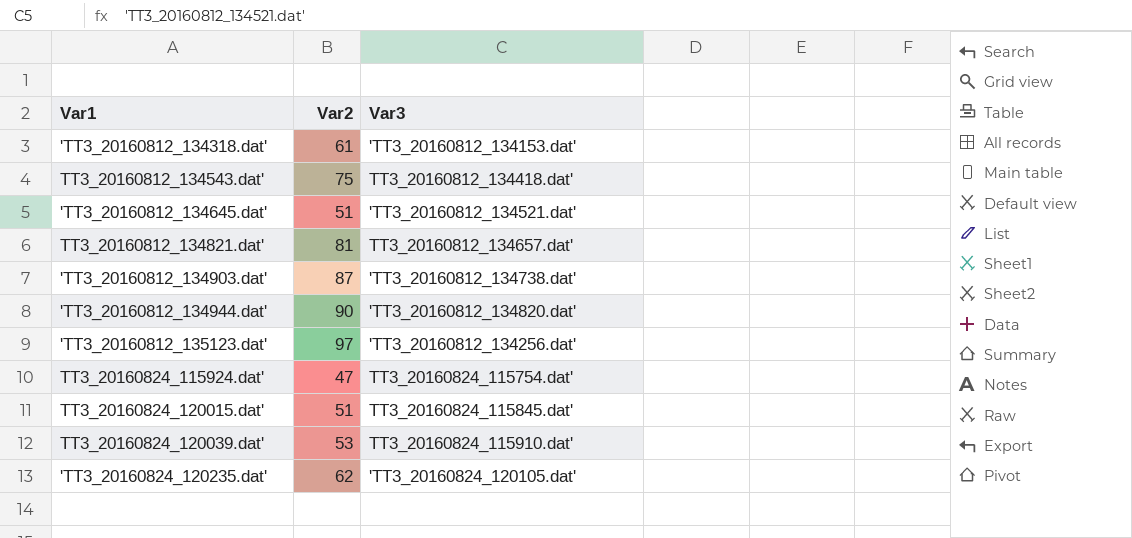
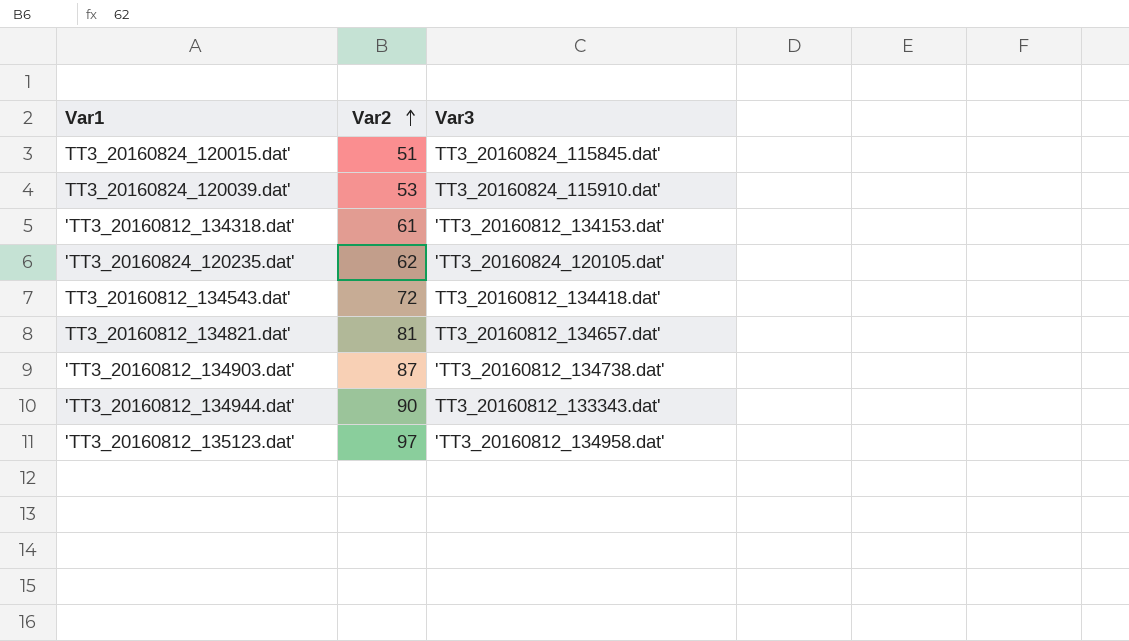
row order: none -> Var2 ascending
row 'TT3_20160812_134645.dat': 51 | 'TT3_20160812_134521.dat' -> none
row TT3_20160824_115924.dat': 47 | TT3_20160824_115754.dat' -> none
TT3_20160812_134543.dat' | Var2: 75 -> 72
'TT3_20160812_134944.dat' | Var3: 'TT3_20160812_134820.dat' -> TT3_20160812_133343.dat'
'TT3_20160812_135123.dat' | Var3: 'TT3_20160812_134256.dat' -> 'TT3_20160812_134958.dat'

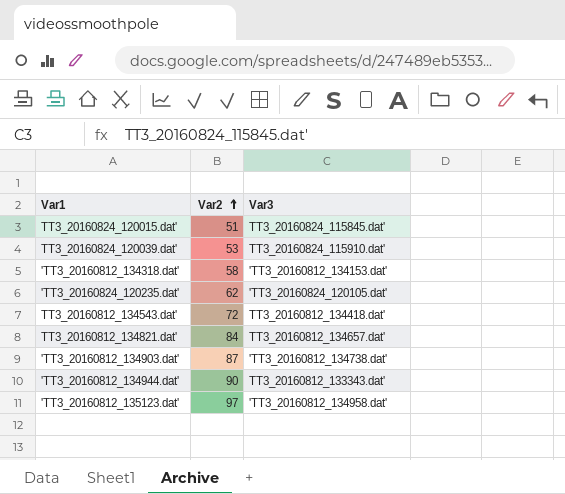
'TT3_20160812_134318.dat' | Var2: 61 -> 58
TT3_20160812_134821.dat' | Var2: 81 -> 84

